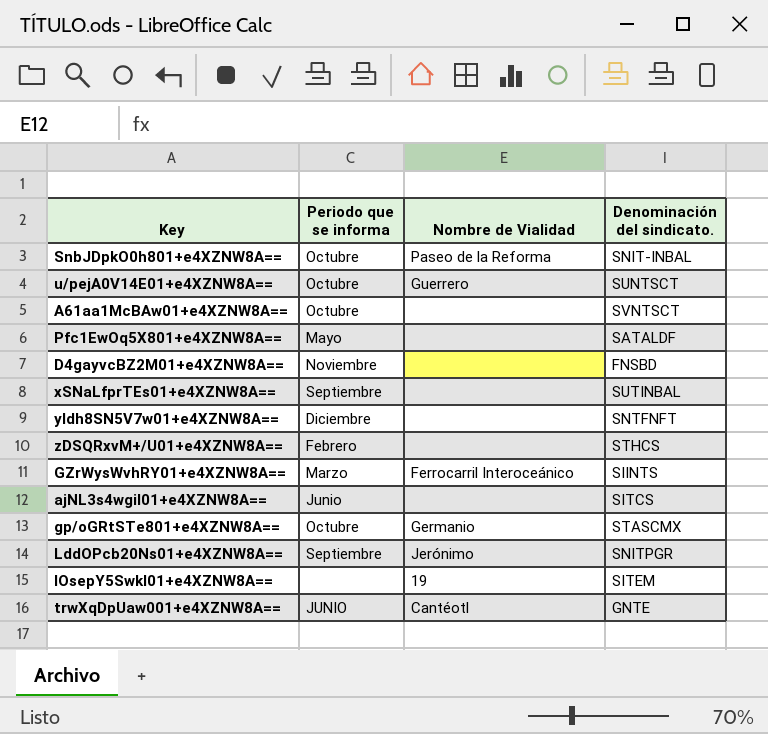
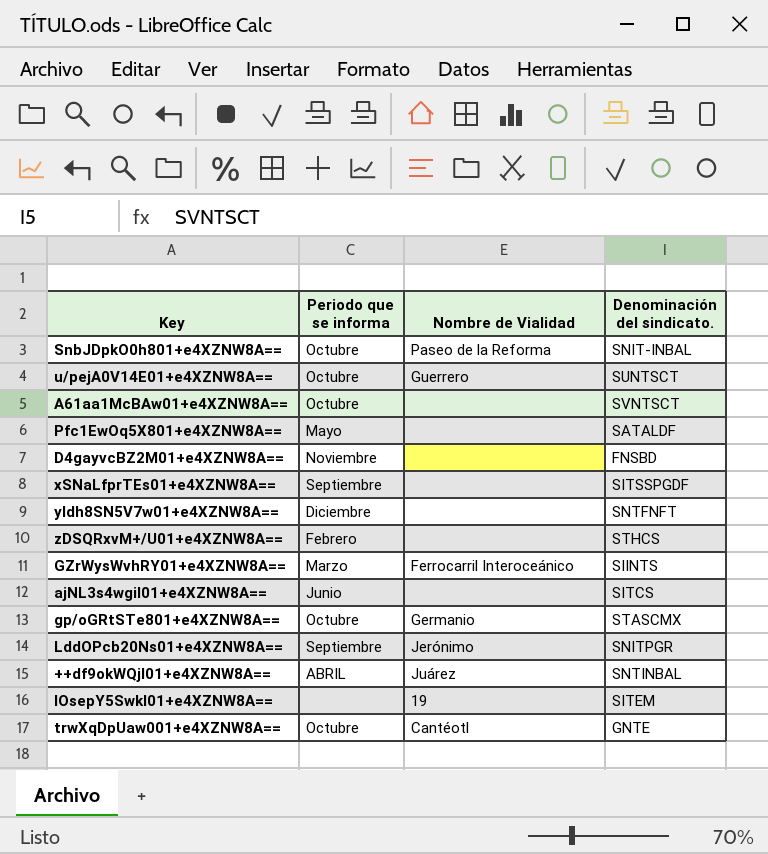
xSNaLfprTEs01+e4XZNW8A== | Denominación del sindicato.: SUTINBAL -> SITSSPGDF
row ++df9okWQjI01+e4XZNW8A==: none -> ABRIL | Juárez | SNTINBAL
trwXqDpUaw001+e4XZNW8A== | Periodo que se informa: JUNIO -> Octubre

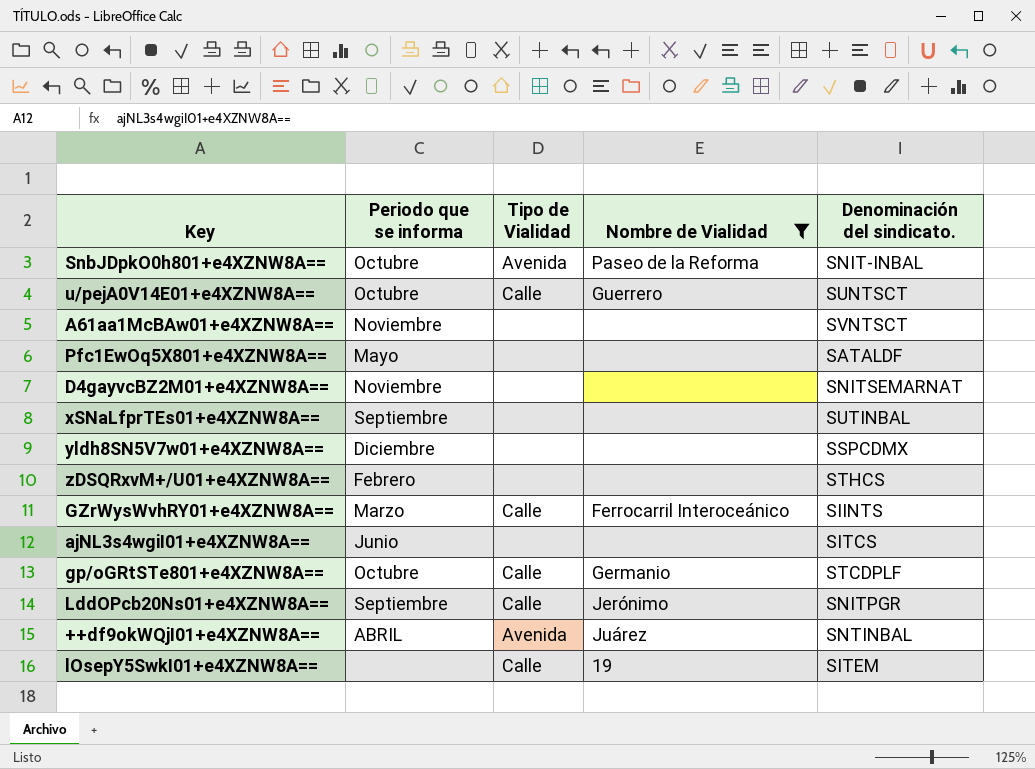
filter: none -> Nombre de Vialidad != Cantéotl
column Tipo de Vialidad | position: none -> 3
A61aa1McBAw01+e4XZNW8A== | Periodo que se informa: Octubre -> Noviembre
D4gayvcBZ2M01+e4XZNW8A== | Denominación del sindicato.: FNSBD -> SNITSEMARNAT
xSNaLfprTEs01+e4XZNW8A== | Denominación del sindicato.: SITSSPGDF -> SUTINBAL
yldh8SN5V7w01+e4XZNW8A== | Denominación del sindicato.: SNTFNFT -> SSPCDMX
gp/oGRtSTe801+e4XZNW8A== | Denominación del sindicato.: STASCMX -> STCDPLF

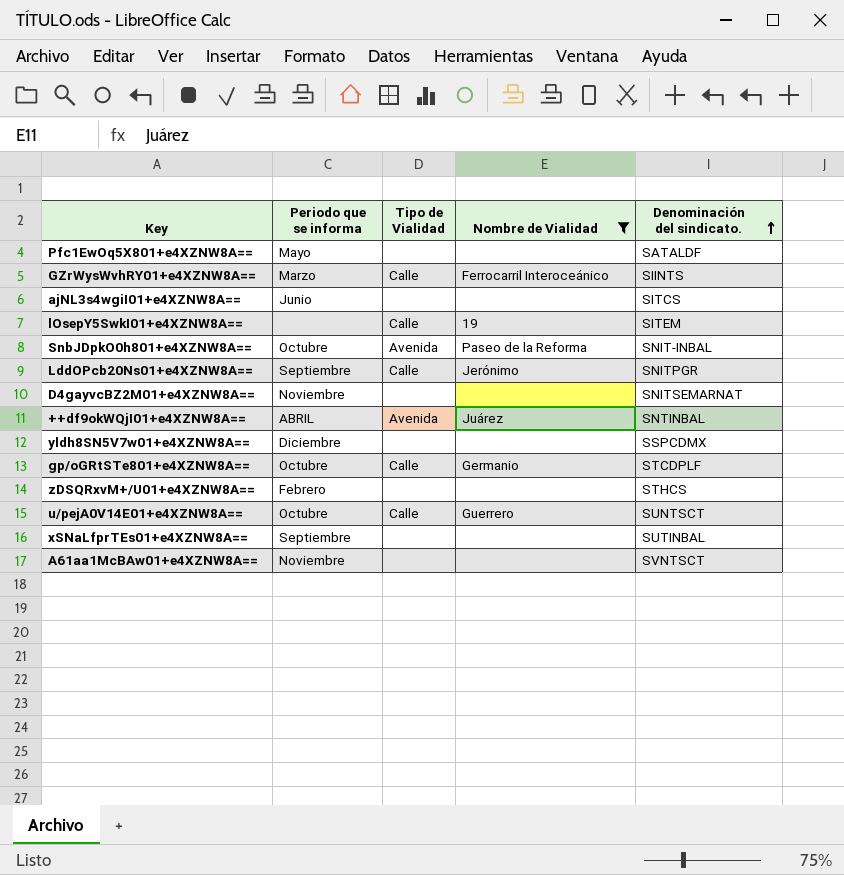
row order: none -> Denominación del sindicato. ascending

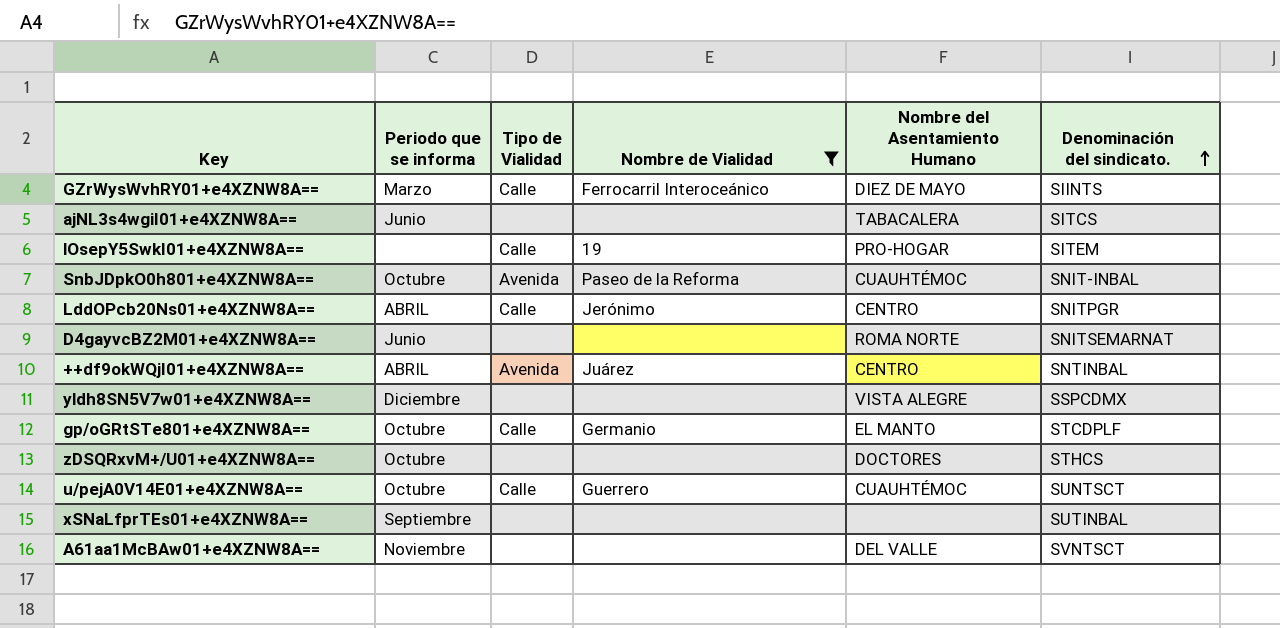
column Nombre del Asentamiento Humano | position: none -> 5
row Pfc1EwOq5X801+e4XZNW8A==: Mayo | none | none | SATALDF -> none
LddOPcb20Ns01+e4XZNW8A== | Periodo que se informa: Septiembre -> ABRIL
D4gayvcBZ2M01+e4XZNW8A== | Periodo que se informa: Noviembre -> Junio
zDSQRxvM+/U01+e4XZNW8A== | Periodo que se informa: Febrero -> Octubre

